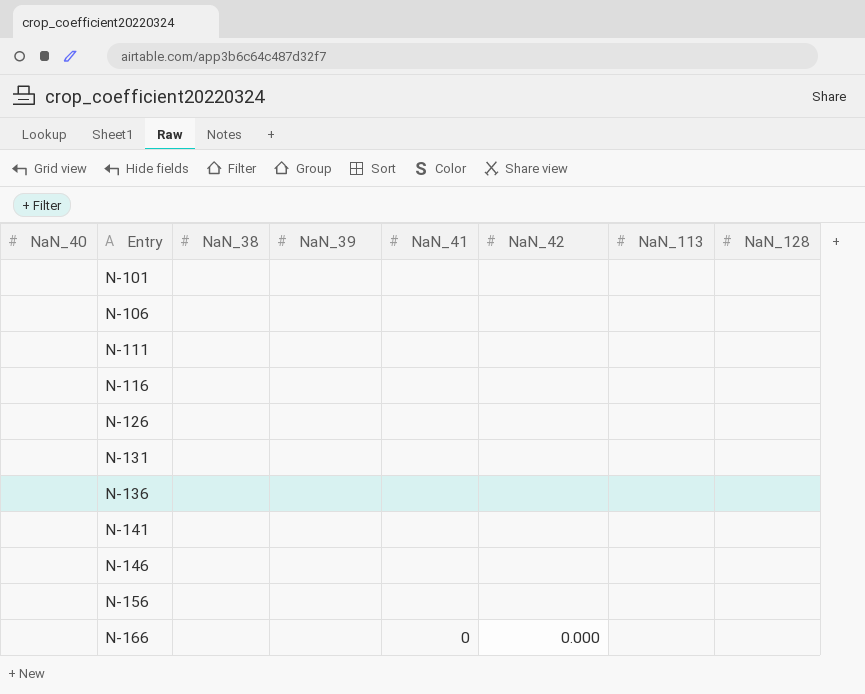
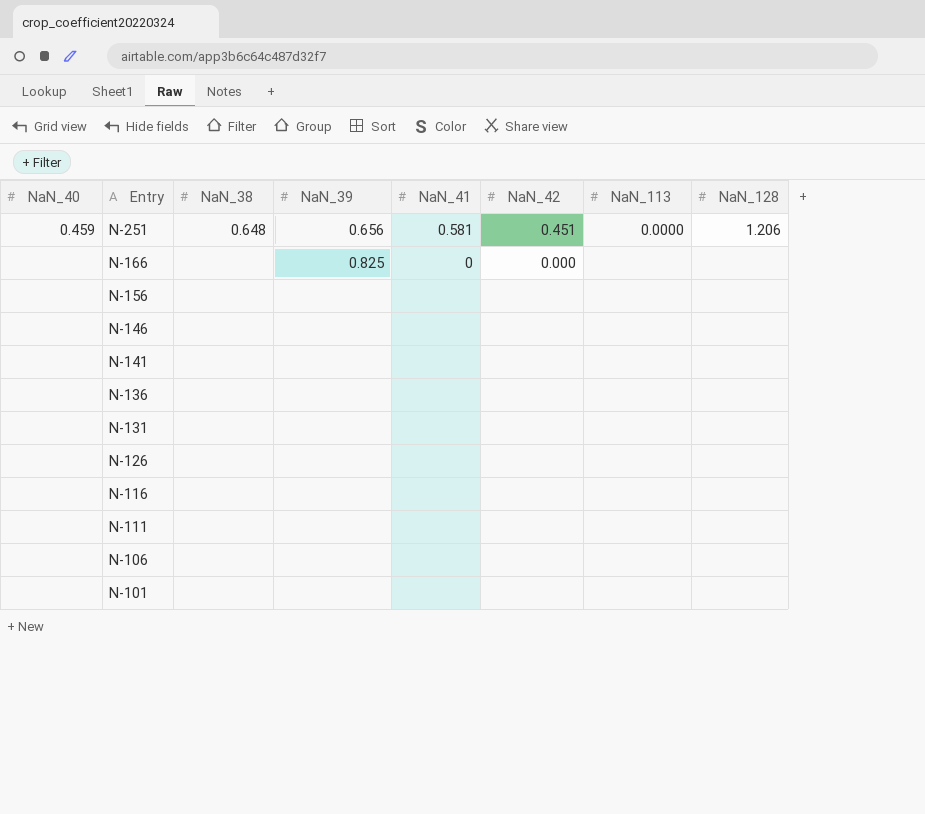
row order: Entry ascending -> Entry descending
row N-251: none -> 0.459 | 0.648 | 0.656 | 0.581 | 0.451 | 0.0000 | 1.206
N-166 | NaN_39: none -> 0.825

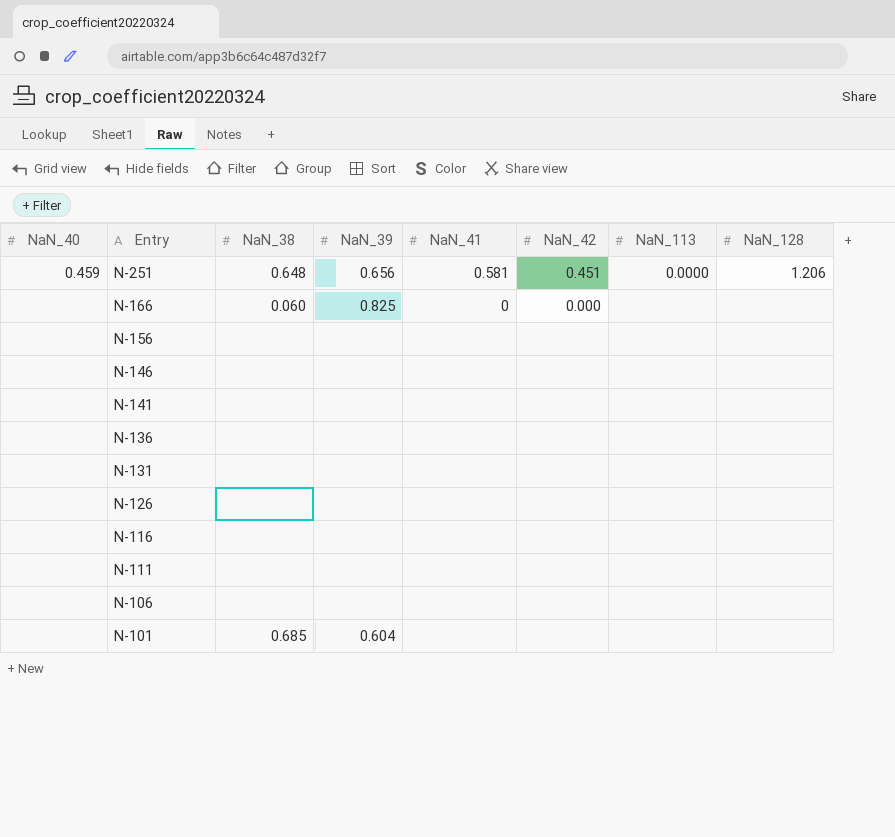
N-166 | NaN_38: none -> 0.060
N-101 | NaN_38: none -> 0.685
N-101 | NaN_39: none -> 0.604

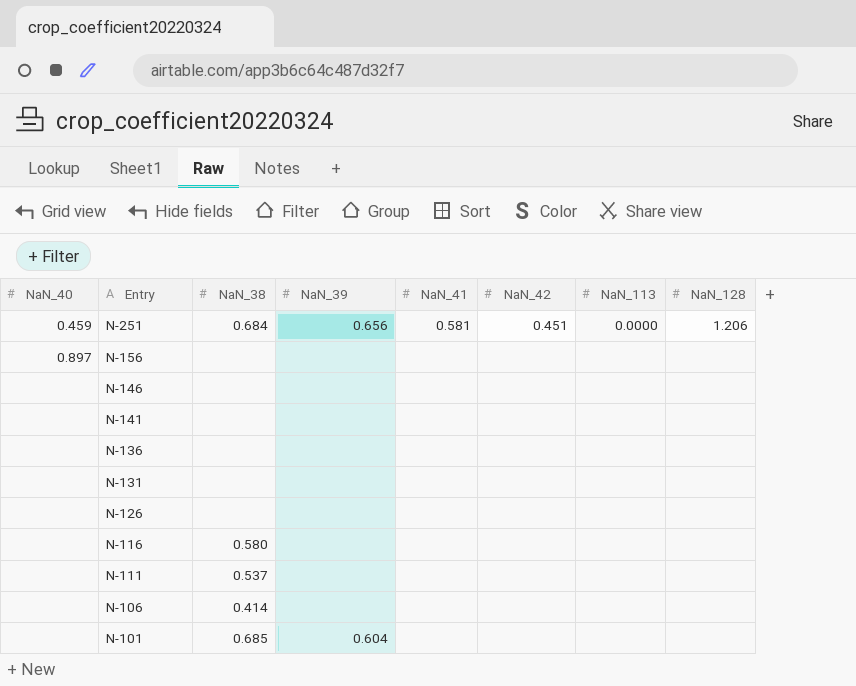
row N-166: none | 0.060 | 0.825 | 0 | 0.000 | none | none -> none
N-251 | NaN_38: 0.648 -> 0.684
N-156 | NaN_40: none -> 0.897
N-116 | NaN_38: none -> 0.580
N-111 | NaN_38: none -> 0.537
N-106 | NaN_38: none -> 0.414

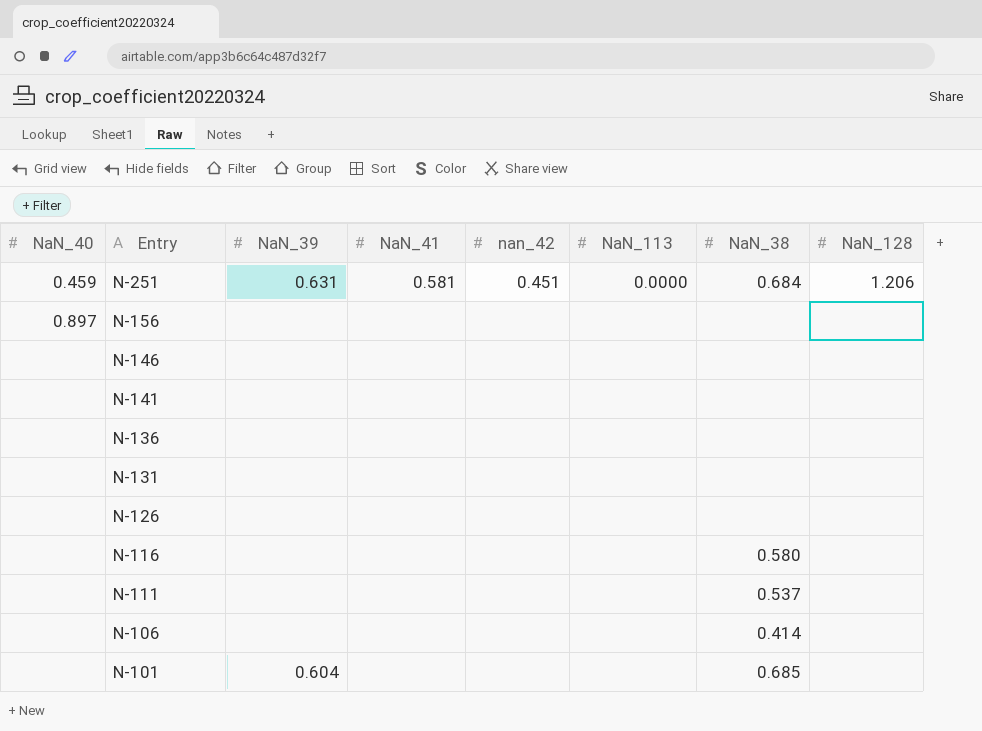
column name: NaN_42 -> nan_42
column NaN_38 | position: 3 -> 7
N-251 | NaN_39: 0.656 -> 0.631

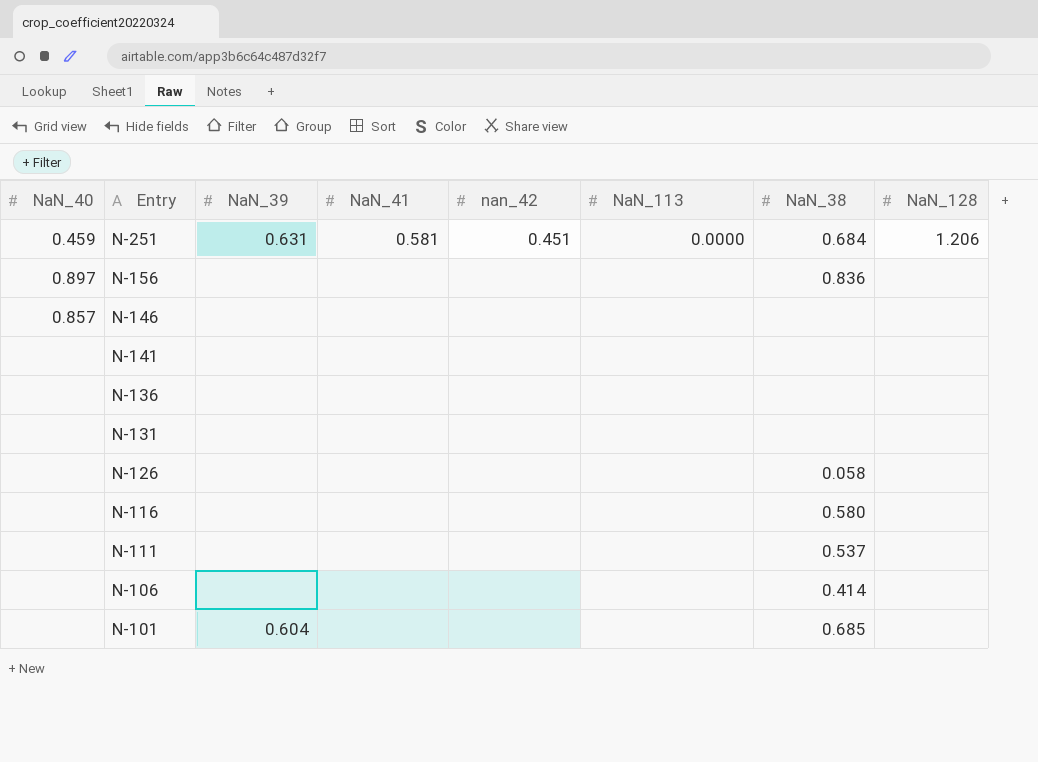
N-156 | NaN_38: none -> 0.836
N-146 | NaN_40: none -> 0.857
N-126 | NaN_38: none -> 0.058

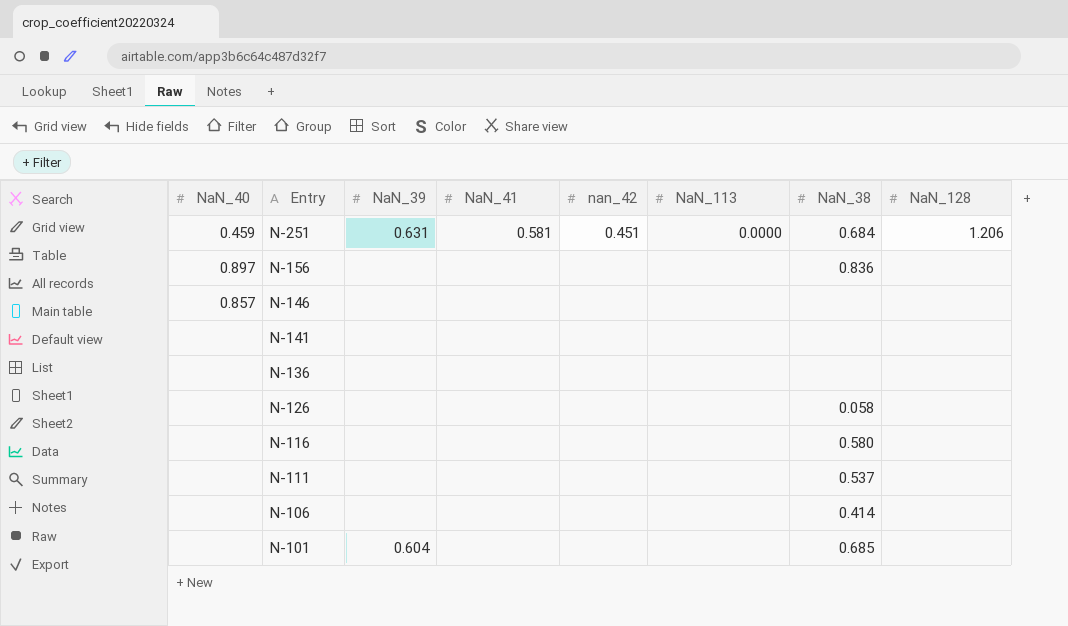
row N-131: none | none | none | none | none | none | none -> none

